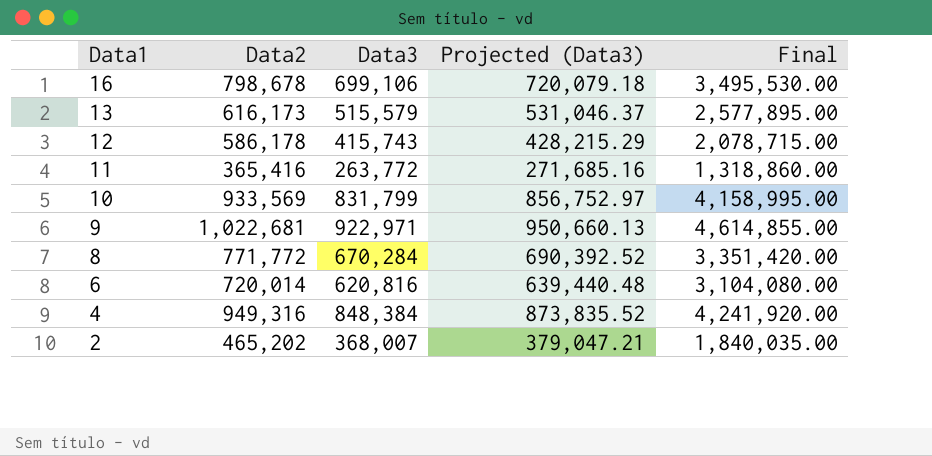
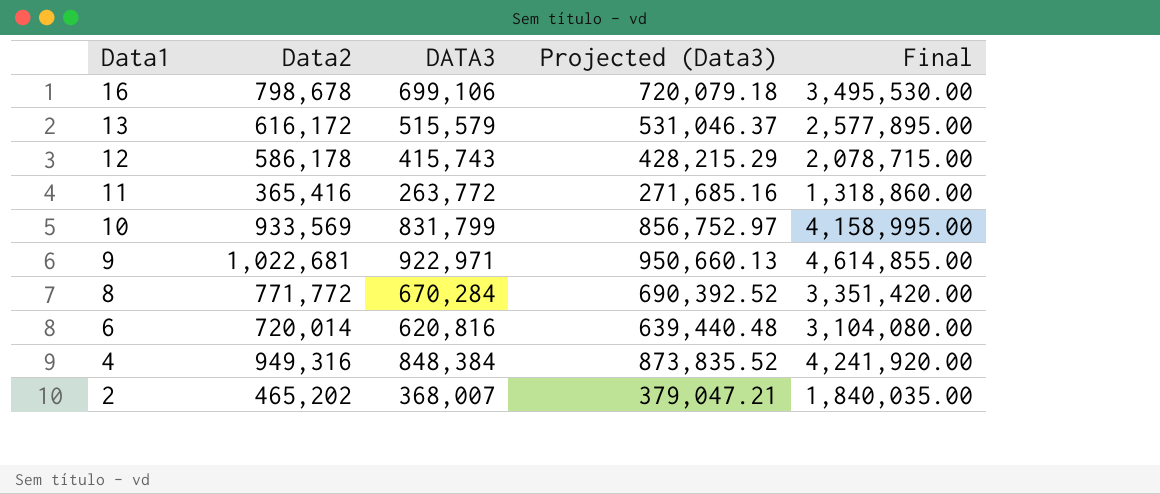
column name: Data3 -> DATA3
13 | Data2: 616,173 -> 616,172

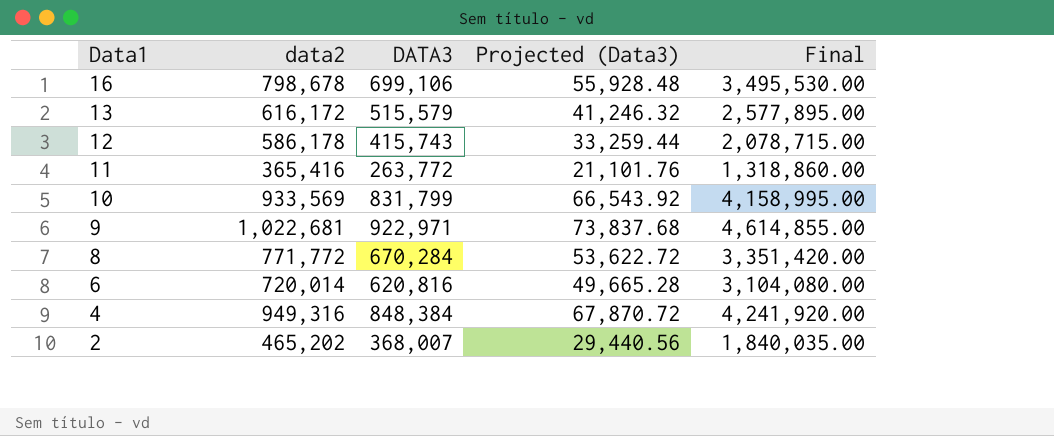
column name: Data2 -> data2
column Projected (Data3) | formula: [DATA3] * 1.03 -> [DATA3] * 0.08

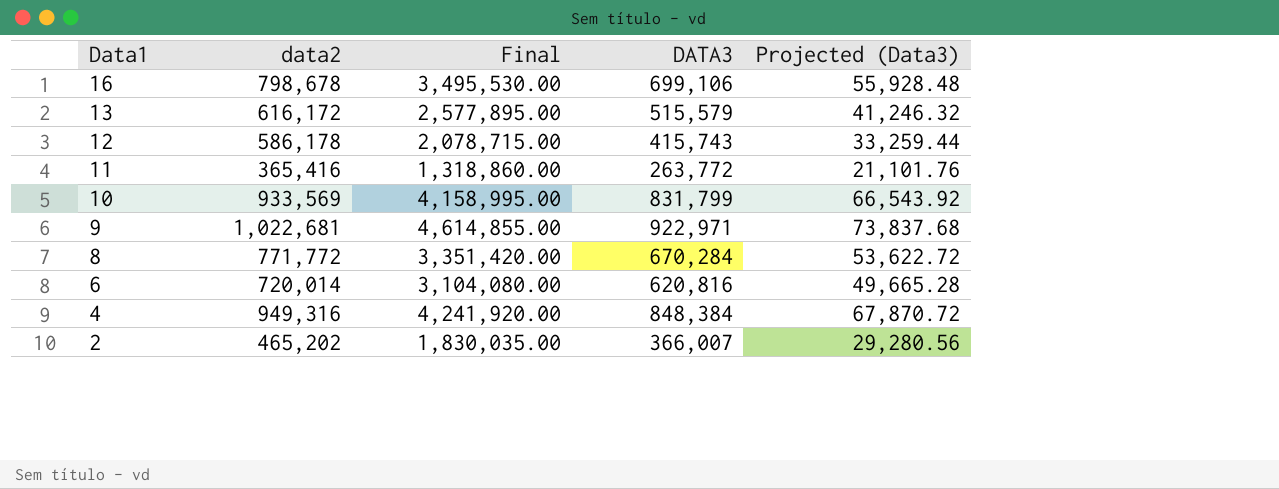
column Final | position: 5 -> 3
2 | Final: 1,840,035.00 -> 1,830,035.00
2 | DATA3: 368,007 -> 366,007
2 | Projected (Data3): 29,440.56 -> 29,280.56

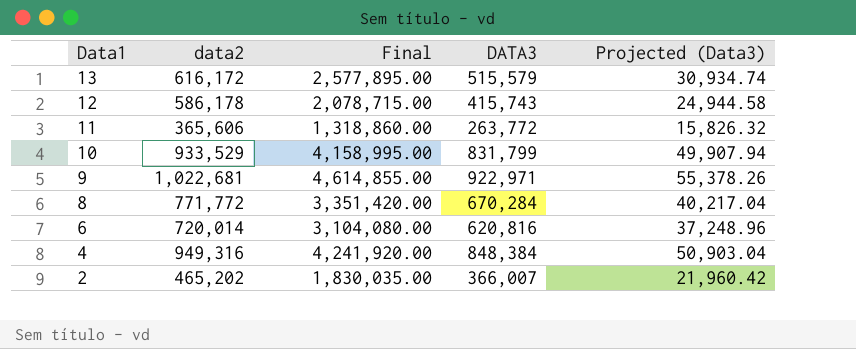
column Projected (Data3) | formula: [DATA3] * 0.08 -> [DATA3] * 0.06
row 16: 798,678 | 3,495,530.00 | 699,106 | 55,928.48 -> none
11 | data2: 365,416 -> 365,606
10 | data2: 933,569 -> 933,529

